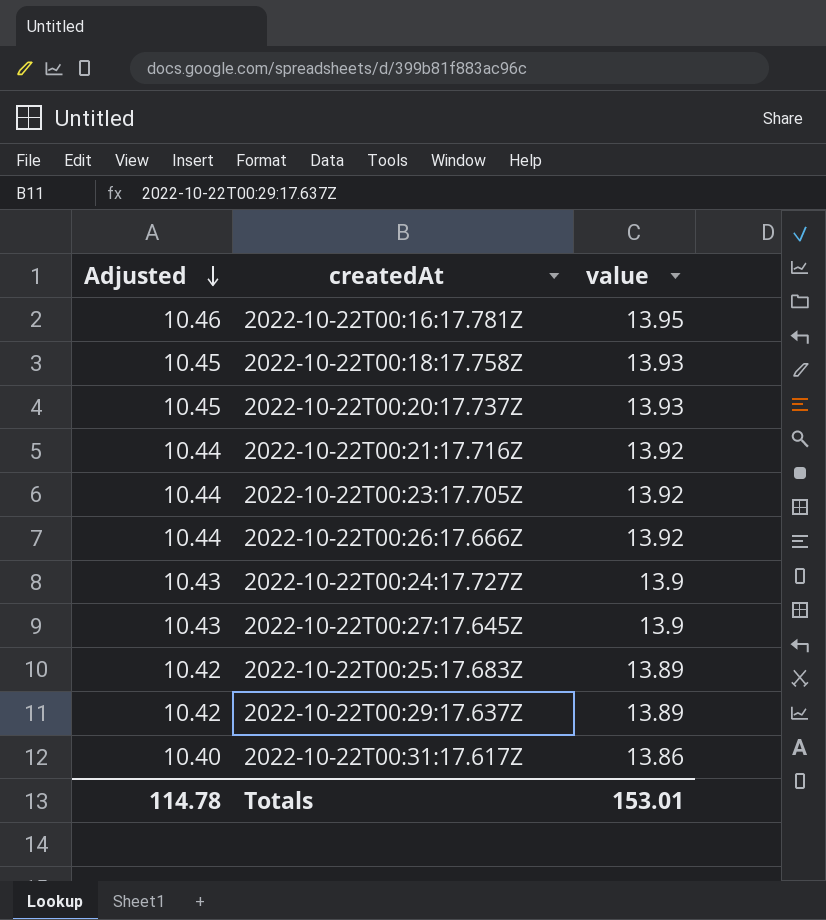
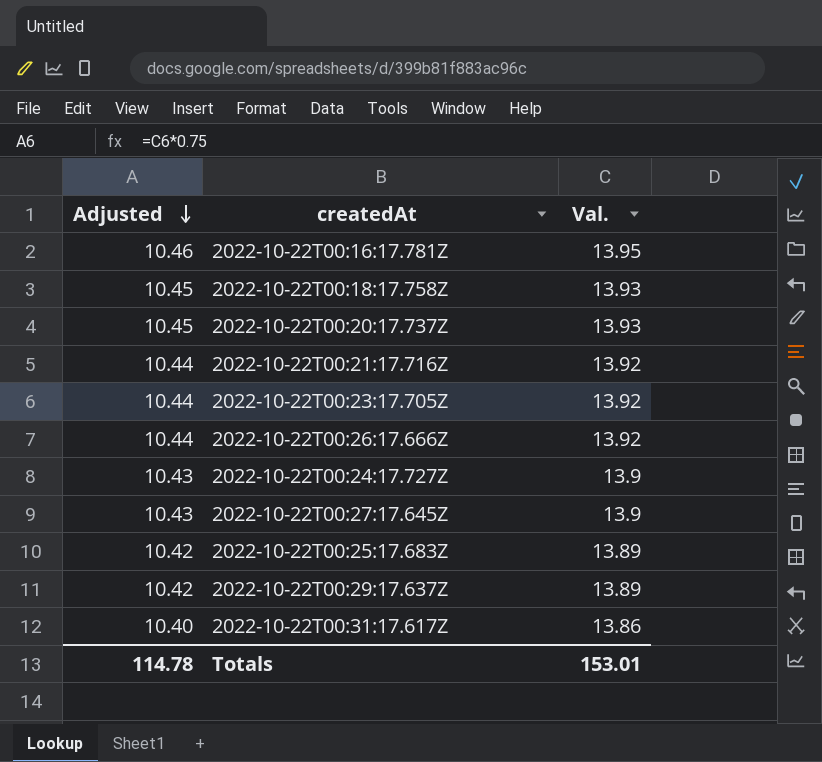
column name: value -> Val.

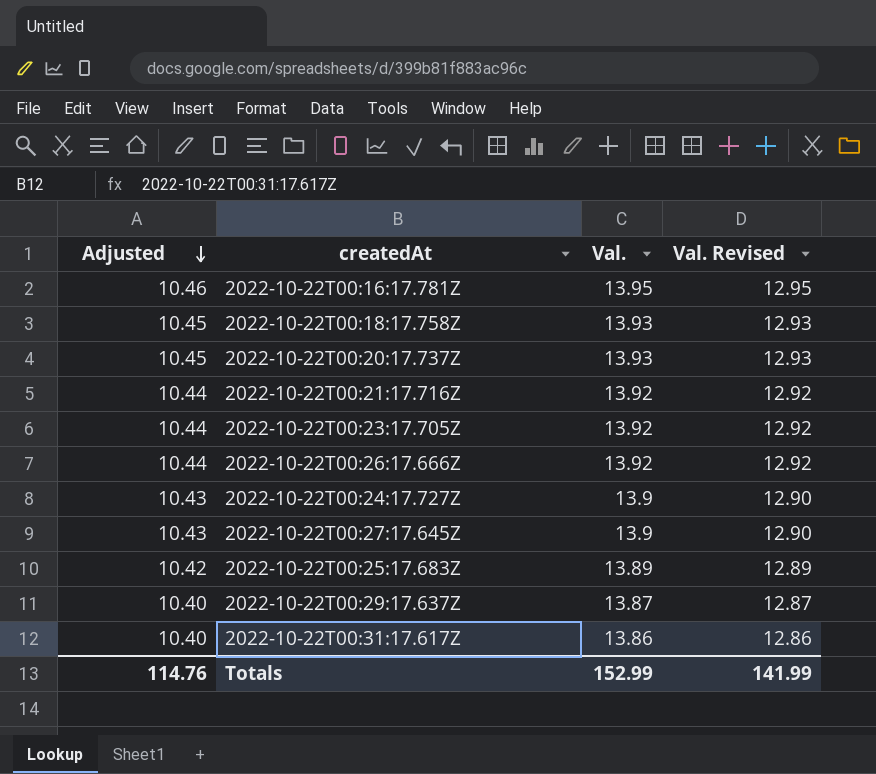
column Val. Revised | formula: none -> [Val.] - 1
2022-10-22T00:29:17.637Z | Adjusted: 10.42 -> 10.40
2022-10-22T00:29:17.637Z | Val.: 13.89 -> 13.87
Totals | Adjusted: 114.78 -> 114.76
Totals | Val.: 153.01 -> 152.99

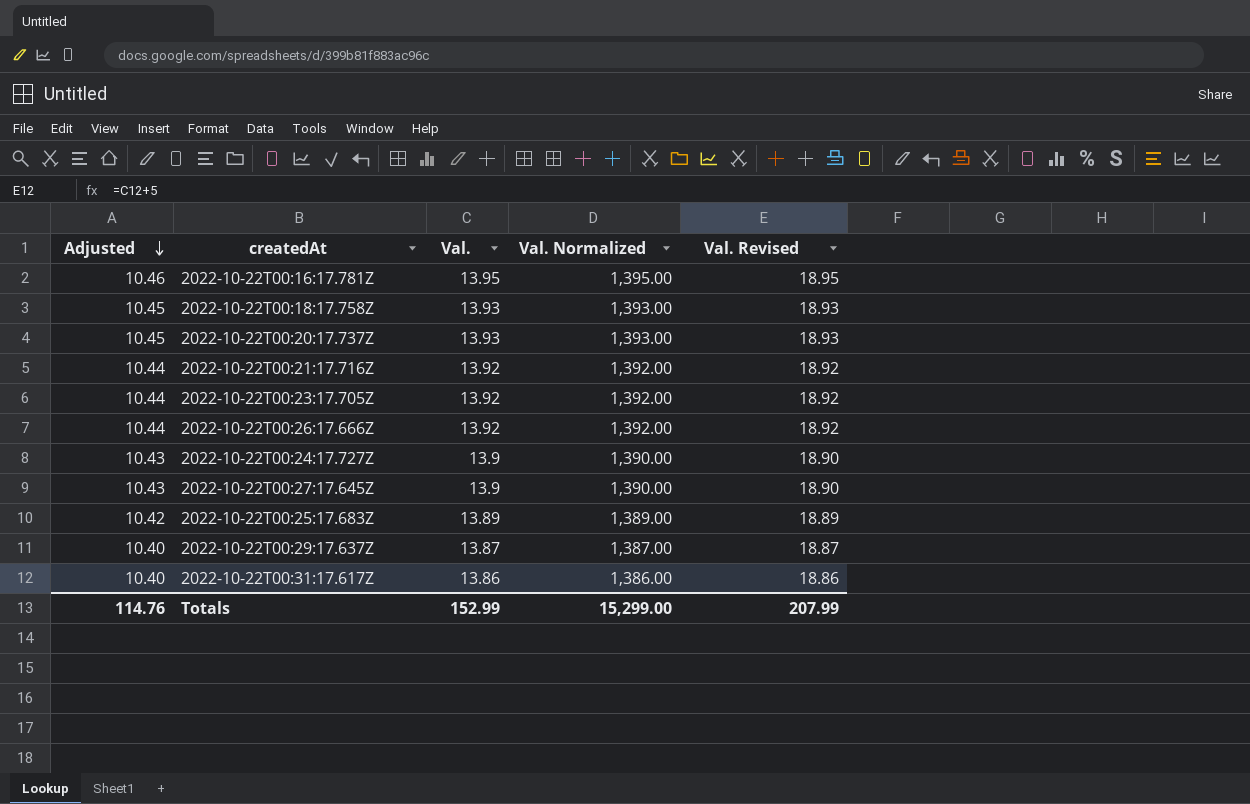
column Val. Normalized | formula: none -> [Val.] * 100
column Val. Revised | formula: [Val.] - 1 -> [Val.] + 5
Totals | Val. Revised: 141.99 -> 207.99

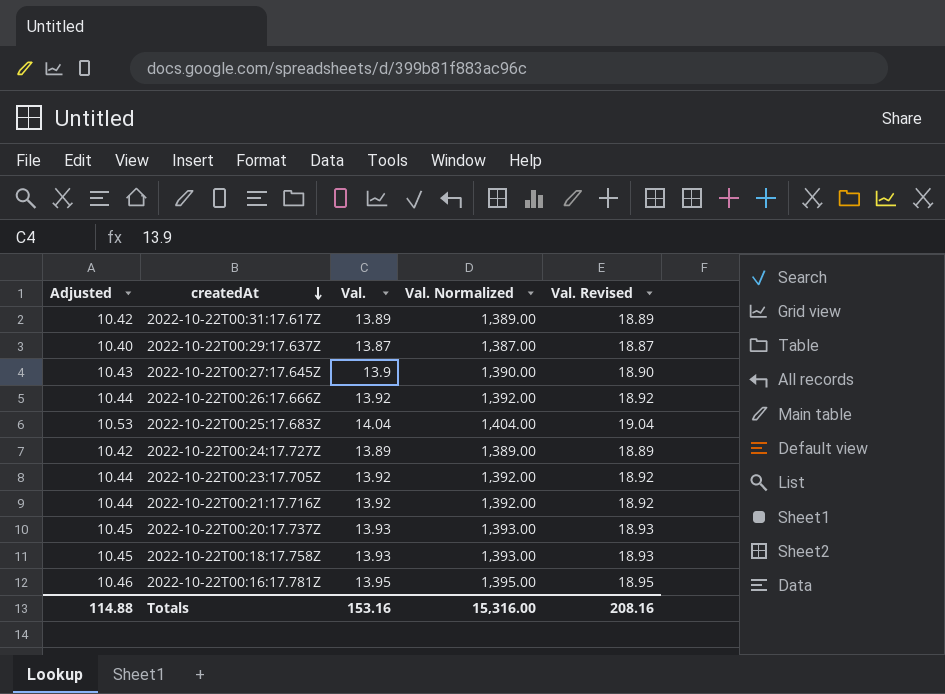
row order: Adjusted descending -> createdAt descending
2022-10-22T00:31:17.617Z | Adjusted: 10.40 -> 10.42
2022-10-22T00:31:17.617Z | Val.: 13.86 -> 13.89
2022-10-22T00:31:17.617Z | Val. Normalized: 1,386.00 -> 1,389.00
2022-10-22T00:31:17.617Z | Val. Revised: 18.86 -> 18.89
2022-10-22T00:25:17.683Z | Adjusted: 10.42 -> 10.53
2022-10-22T00:25:17.683Z | Val.: 13.89 -> 14.04
2022-10-22T00:25:17.683Z | Val. Normalized: 1,389.00 -> 1,404.00
2022-10-22T00:25:17.683Z | Val. Revised: 18.89 -> 19.04
2022-10-22T00:24:17.727Z | Adjusted: 10.43 -> 10.42
2022-10-22T00:24:17.727Z | Val.: 13.9 -> 13.89
2022-10-22T00:24:17.727Z | Val. Normalized: 1,390.00 -> 1,389.00
2022-10-22T00:24:17.727Z | Val. Revised: 18.90 -> 18.89
Totals | Adjusted: 114.76 -> 114.88
Totals | Val.: 152.99 -> 153.16
Totals | Val. Normalized: 15,299.00 -> 15,316.00
Totals | Val. Revised: 207.99 -> 208.16

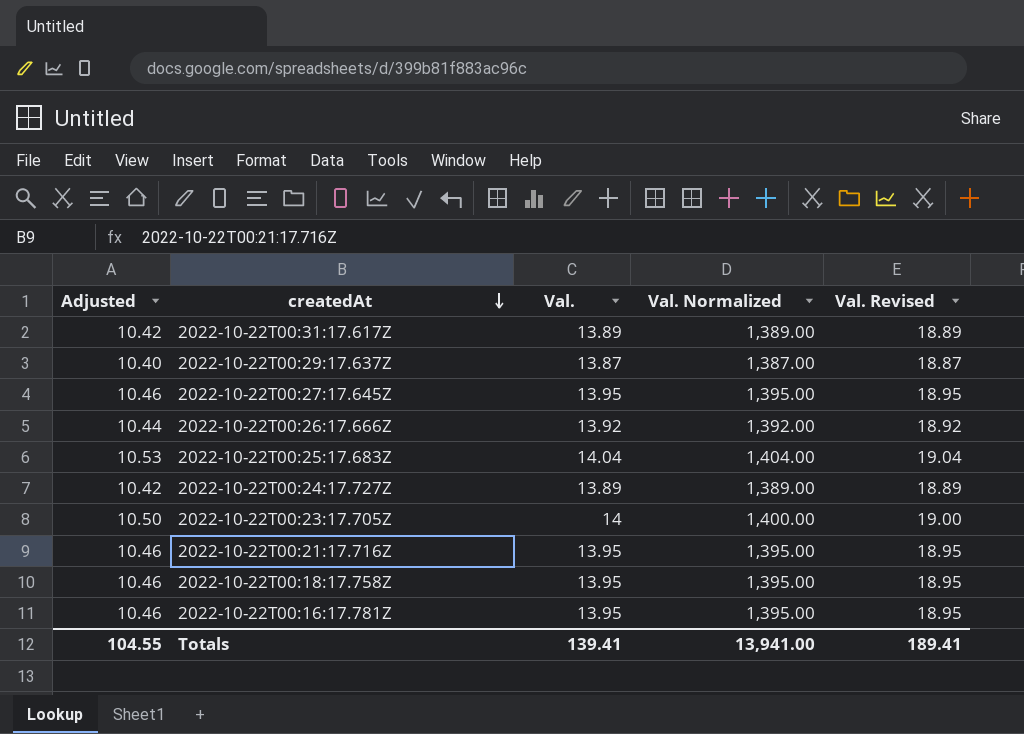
row 2022-10-22T00:20:17.737Z: 10.45 | 13.93 | 1,393.00 | 18.93 -> none
2022-10-22T00:27:17.645Z | Adjusted: 10.43 -> 10.46
2022-10-22T00:27:17.645Z | Val.: 13.9 -> 13.95
2022-10-22T00:27:17.645Z | Val. Normalized: 1,390.00 -> 1,395.00
2022-10-22T00:27:17.645Z | Val. Revised: 18.90 -> 18.95
2022-10-22T00:23:17.705Z | Adjusted: 10.44 -> 10.50
2022-10-22T00:23:17.705Z | Val.: 13.92 -> 14
2022-10-22T00:23:17.705Z | Val. Normalized: 1,392.00 -> 1,400.00
2022-10-22T00:23:17.705Z | Val. Revised: 18.92 -> 19.00
2022-10-22T00:21:17.716Z | Adjusted: 10.44 -> 10.46
2022-10-22T00:21:17.716Z | Val.: 13.92 -> 13.95
2022-10-22T00:21:17.716Z | Val. Normalized: 1,392.00 -> 1,395.00
2022-10-22T00:21:17.716Z | Val. Revised: 18.92 -> 18.95
2022-10-22T00:18:17.758Z | Adjusted: 10.45 -> 10.46
2022-10-22T00:18:17.758Z | Val.: 13.93 -> 13.95
2022-10-22T00:18:17.758Z | Val. Normalized: 1,393.00 -> 1,395.00
2022-10-22T00:18:17.758Z | Val. Revised: 18.93 -> 18.95
Totals | Adjusted: 114.88 -> 104.55
Totals | Val.: 153.16 -> 139.41
Totals | Val. Normalized: 15,316.00 -> 13,941.00
Totals | Val. Revised: 208.16 -> 189.41

